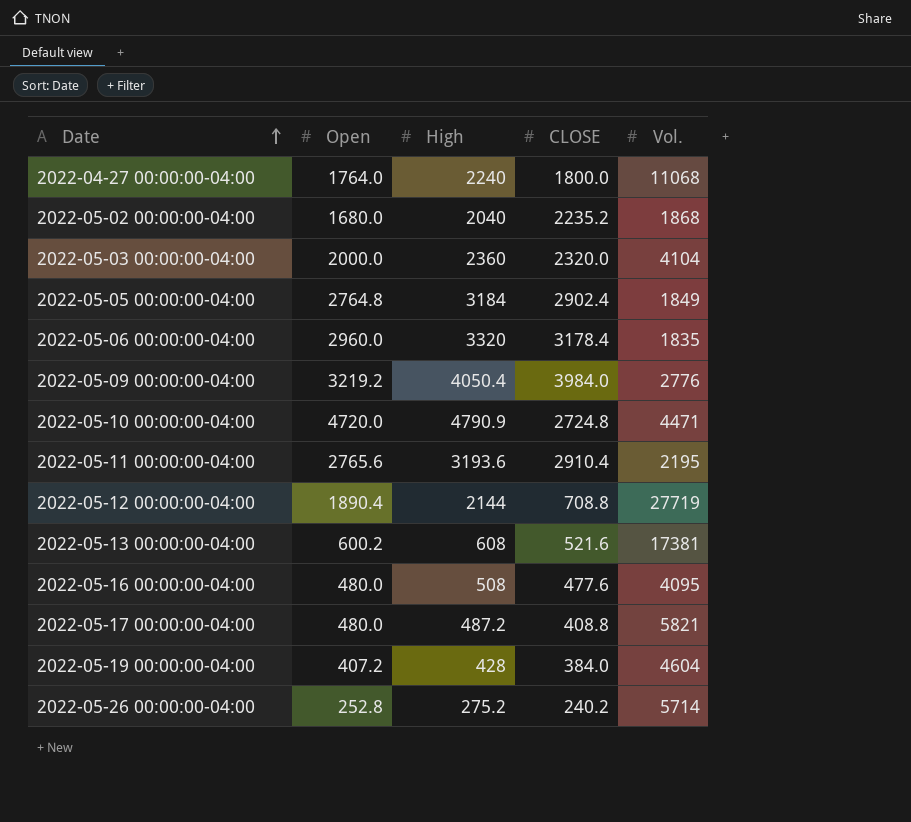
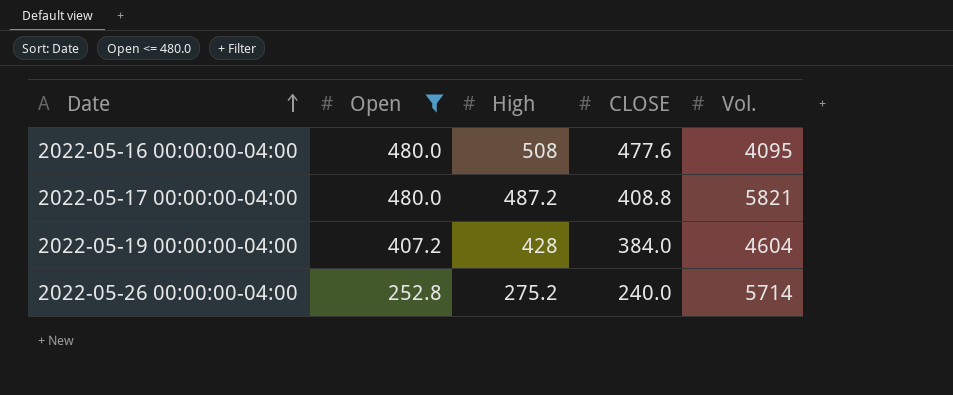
filter: none -> Open <= 480.0
2022-05-26 00:00:00-04:00 | CLOSE: 240.2 -> 240.0

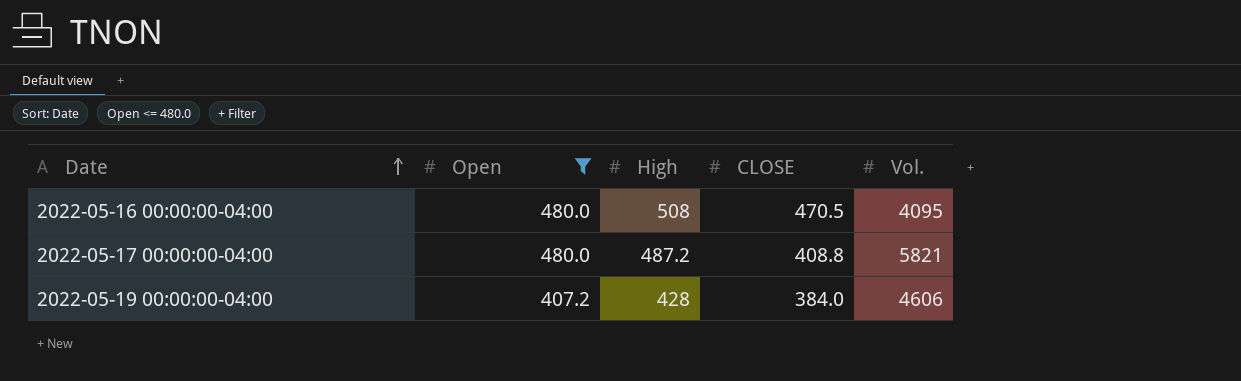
row 2022-05-26 00:00:00-04:00: 252.8 | 275.2 | 240.0 | 5714 -> none
2022-05-16 00:00:00-04:00 | CLOSE: 477.6 -> 470.5
2022-05-19 00:00:00-04:00 | Vol.: 4604 -> 4606

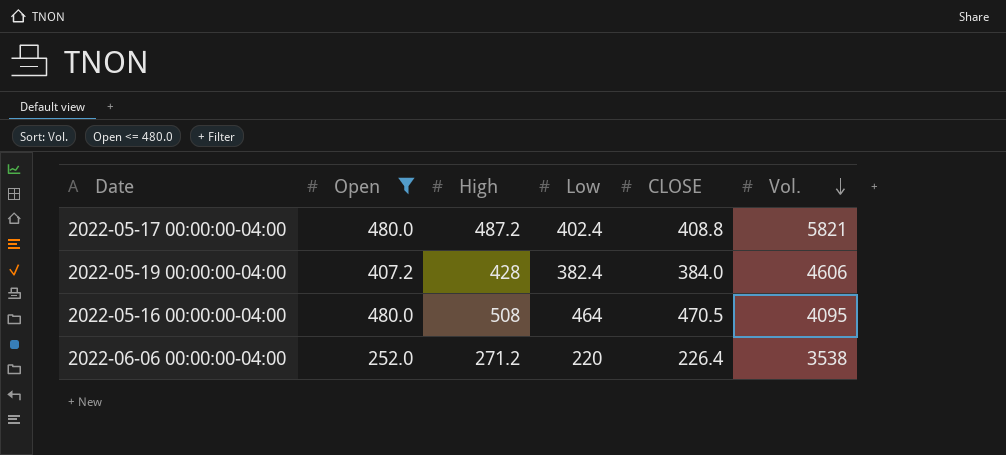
row order: Date ascending -> Vol. descending
column Low | position: none -> 4
row 2022-06-06 00:00:00-04:00: none -> 252.0 | 271.2 | 220 | 226.4 | 3538

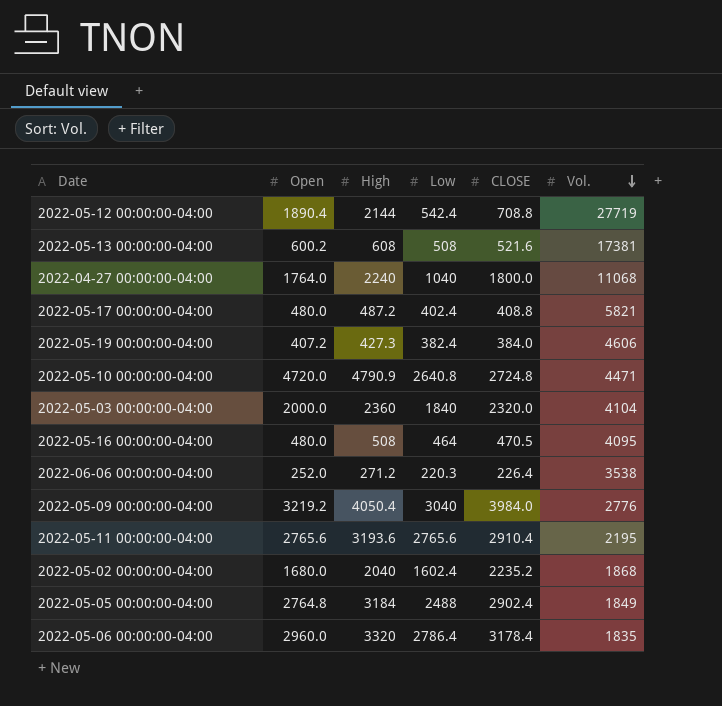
filter: Open <= 480.0 -> none
2022-05-19 00:00:00-04:00 | High: 428 -> 427.3
2022-06-06 00:00:00-04:00 | Low: 220 -> 220.3

